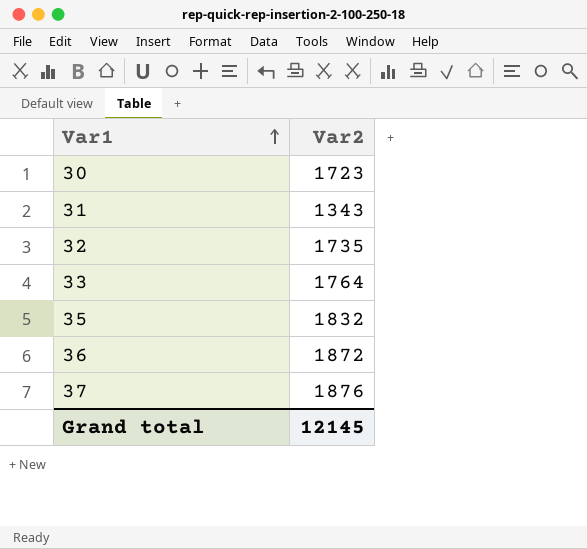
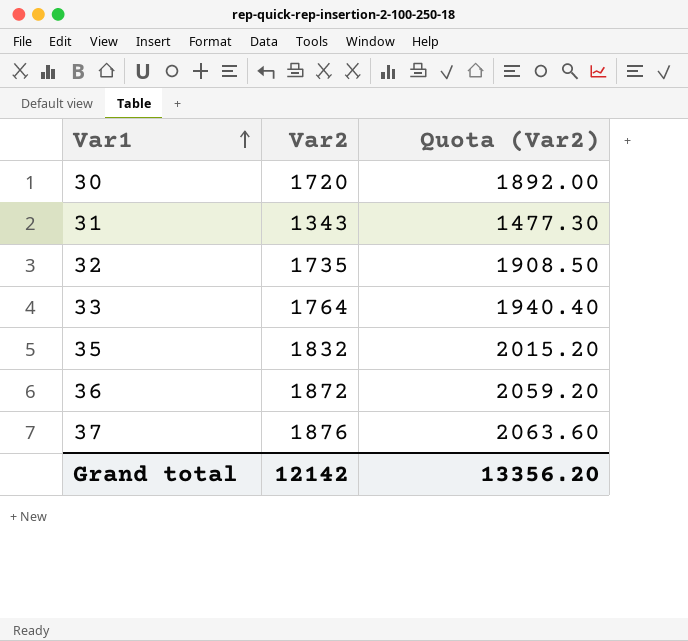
column Quota (Var2) | formula: none -> [Var2] * 1.1
30 | Var2: 1723 -> 1720
Grand total | Var2: 12145 -> 12142

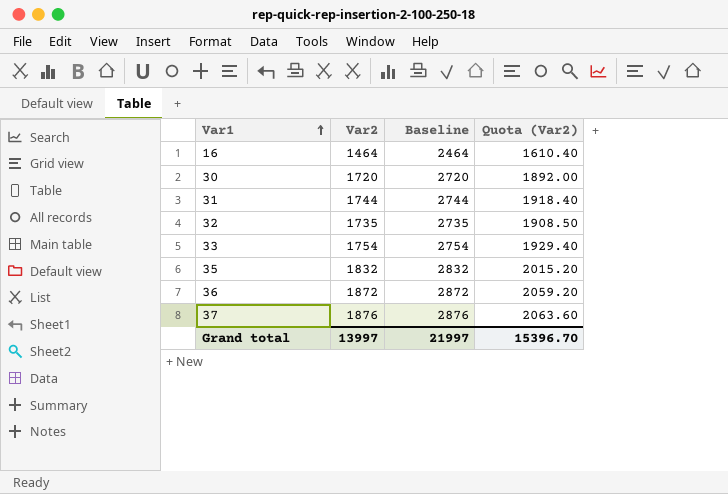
column Baseline | formula: none -> [Var2] + 1000
row 16: none -> 1464 | 2464 | 1610.40
31 | Var2: 1343 -> 1744
31 | Quota (Var2): 1477.30 -> 1918.40
33 | Var2: 1764 -> 1754
33 | Quota (Var2): 1940.40 -> 1929.40
Grand total | Var2: 12142 -> 13997
Grand total | Quota (Var2): 13356.20 -> 15396.70

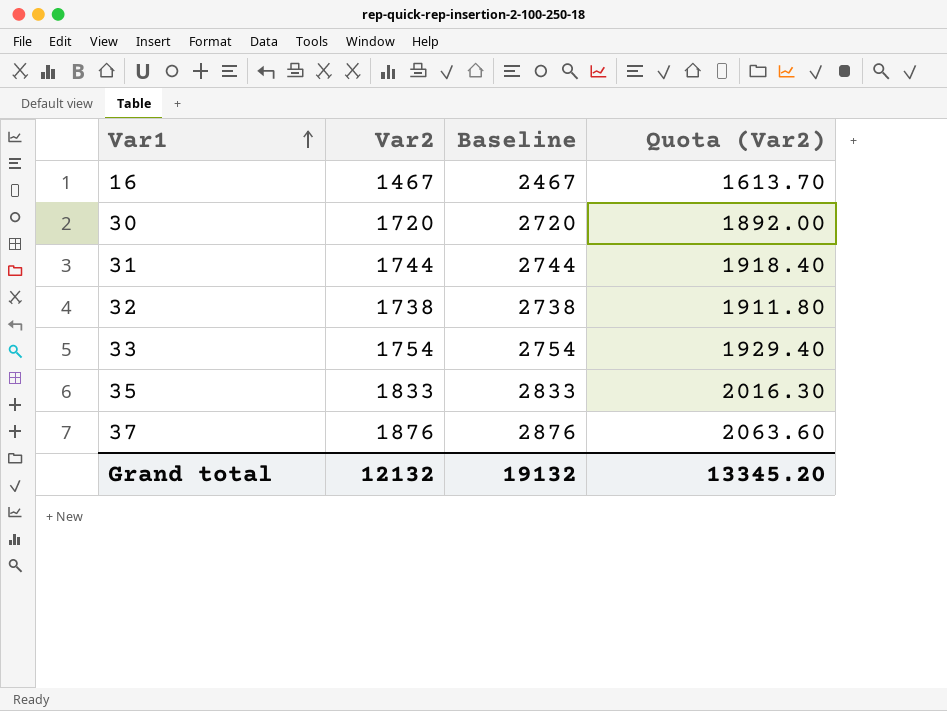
row 36: 1872 | 2872 | 2059.20 -> none
16 | Var2: 1464 -> 1467
16 | Baseline: 2464 -> 2467
16 | Quota (Var2): 1610.40 -> 1613.70
32 | Var2: 1735 -> 1738
32 | Baseline: 2735 -> 2738
32 | Quota (Var2): 1908.50 -> 1911.80
35 | Var2: 1832 -> 1833
35 | Baseline: 2832 -> 2833
35 | Quota (Var2): 2015.20 -> 2016.30
Grand total | Var2: 13997 -> 12132
Grand total | Baseline: 21997 -> 19132
Grand total | Quota (Var2): 15396.70 -> 13345.20

